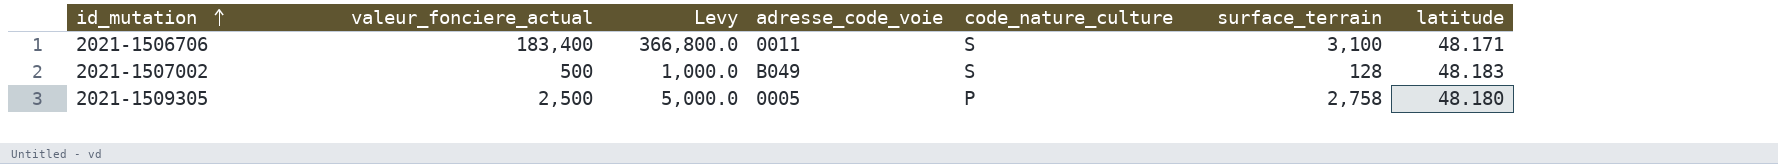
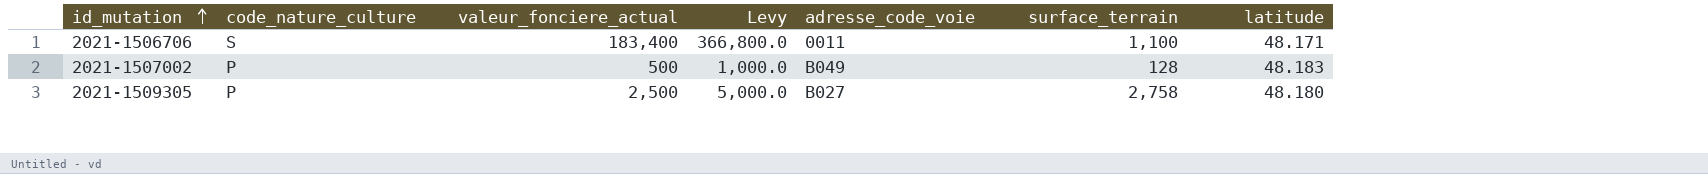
column code_nature_culture | position: 5 -> 2
2021-1506706 | surface_terrain: 3,100 -> 1,100
2021-1507002 | code_nature_culture: S -> P
2021-1509305 | adresse_code_voie: 0005 -> B027

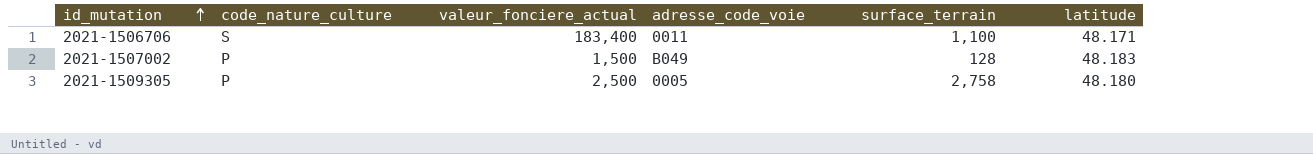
column Levy | formula: [valeur_fonciere_actual] * 2 -> none
2021-1507002 | valeur_fonciere_actual: 500 -> 1,500
2021-1509305 | adresse_code_voie: B027 -> 0005

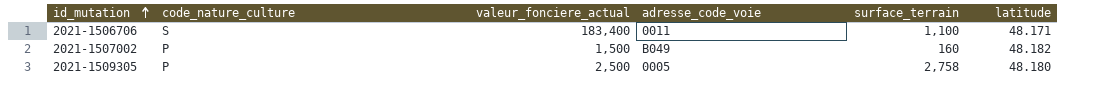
2021-1507002 | surface_terrain: 128 -> 160
2021-1507002 | latitude: 48.183 -> 48.182

